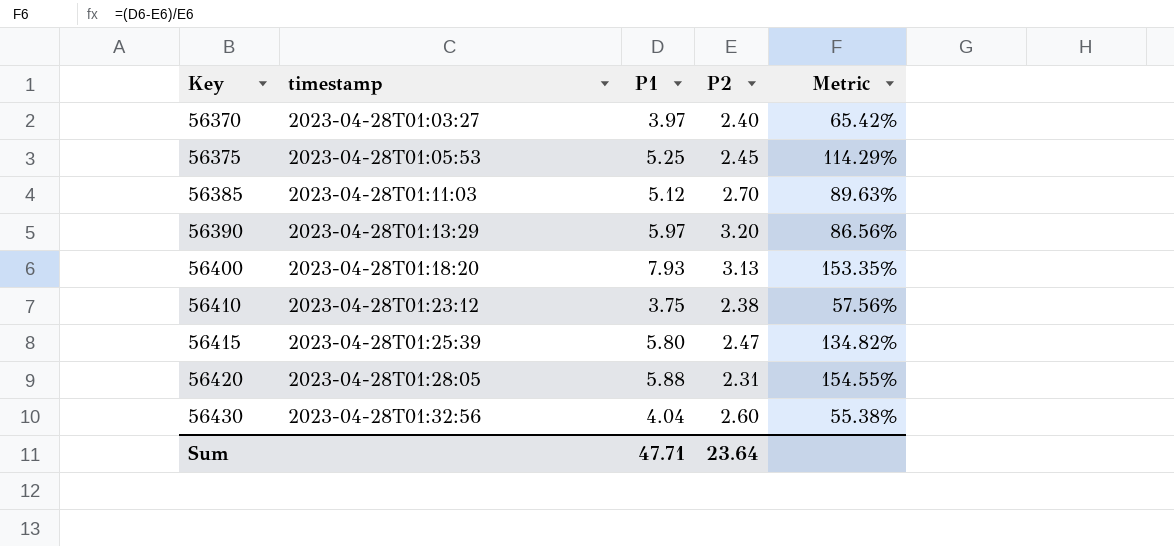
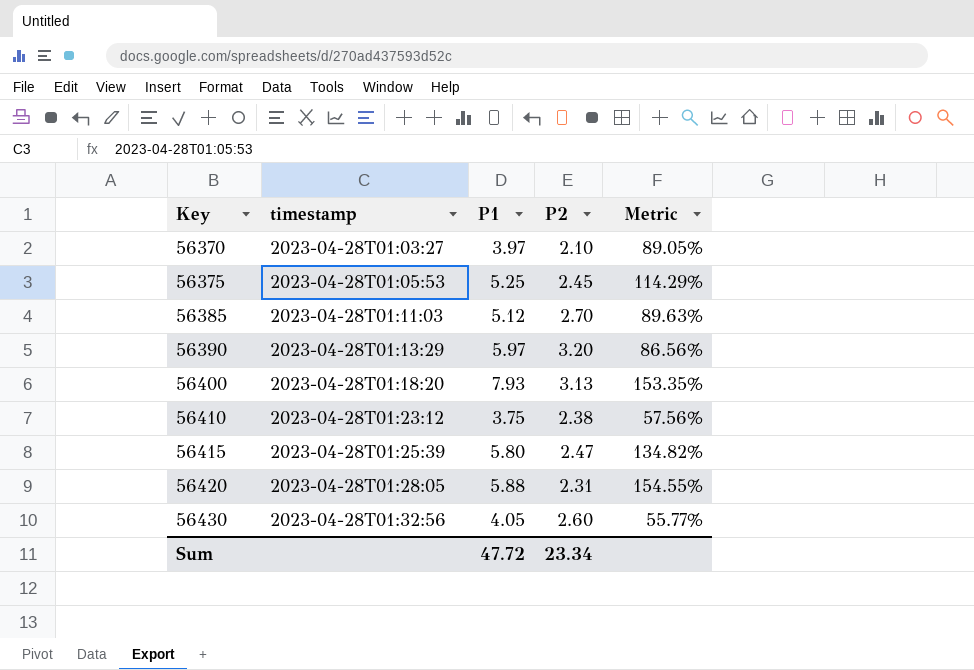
56370 | P2: 2.40 -> 2.10
56370 | Metric: 65.42% -> 89.05%
56430 | P1: 4.04 -> 4.05
56430 | Metric: 55.38% -> 55.77%
Sum | P1: 47.71 -> 47.72
Sum | P2: 23.64 -> 23.34

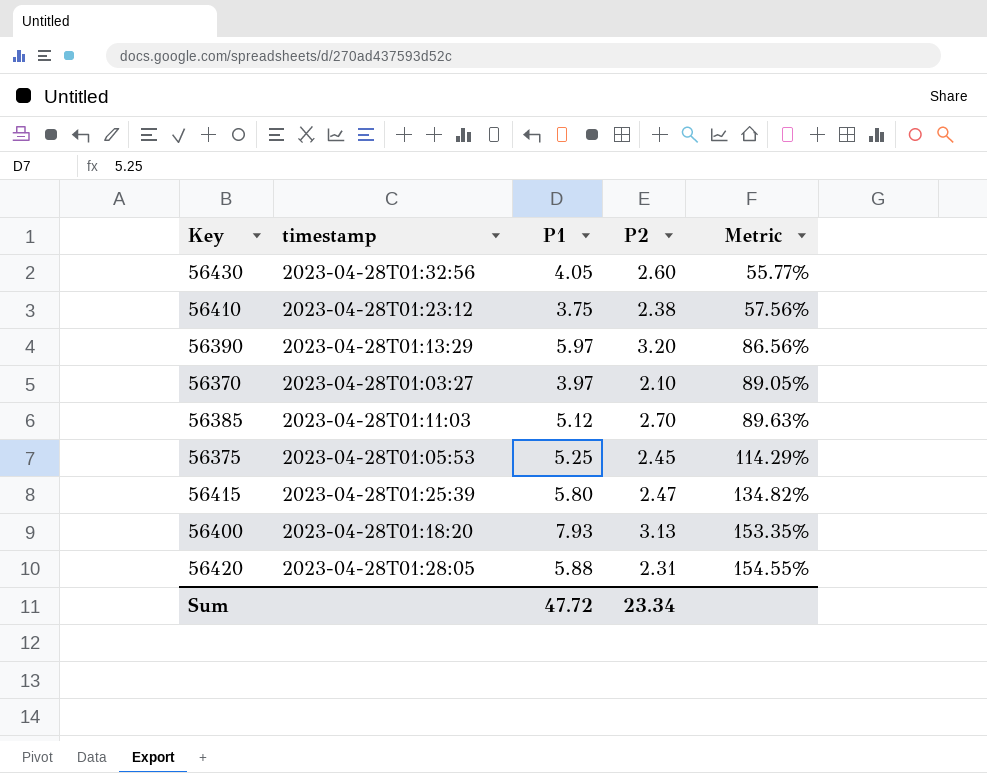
row order: Key ascending -> Metric ascending

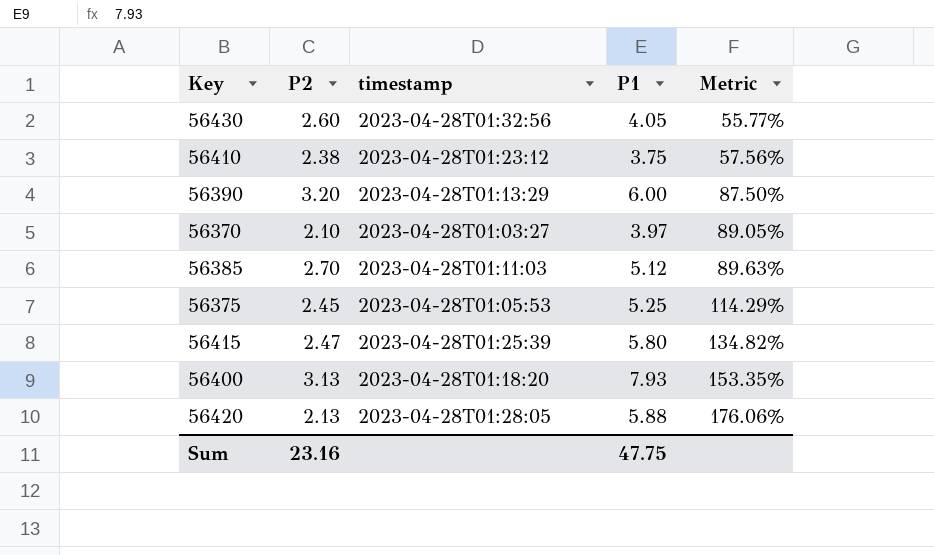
column P2 | position: 4 -> 2
56390 | P1: 5.97 -> 6.00
56390 | Metric: 86.56% -> 87.50%
56420 | P2: 2.31 -> 2.13
56420 | Metric: 154.55% -> 176.06%
Sum | P2: 23.34 -> 23.16
Sum | P1: 47.72 -> 47.75

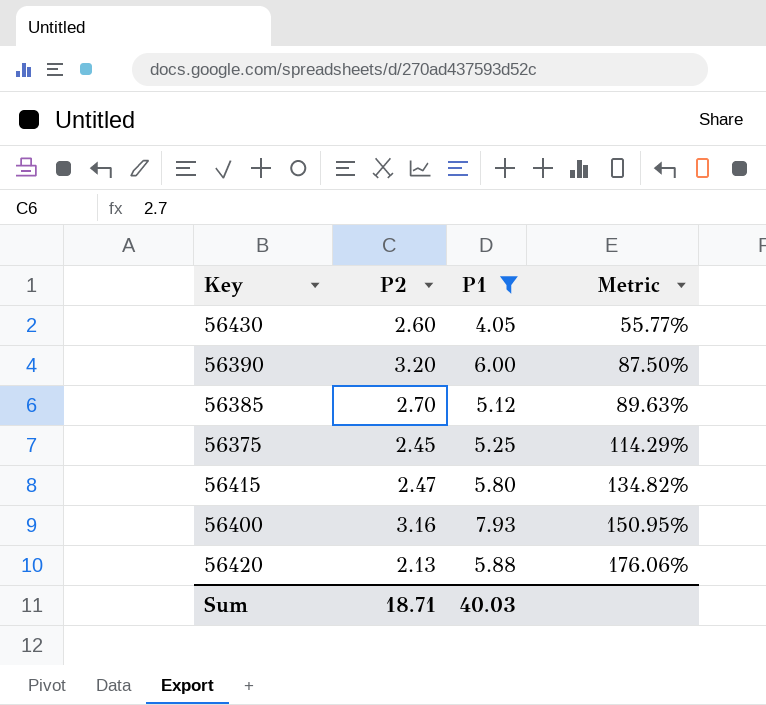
filter: none -> P1 >= 4.05
column timestamp | position: 3 -> none
56400 | P2: 3.13 -> 3.16
56400 | Metric: 153.35% -> 150.95%
Sum | P2: 23.16 -> 18.71
Sum | P1: 47.75 -> 40.03

